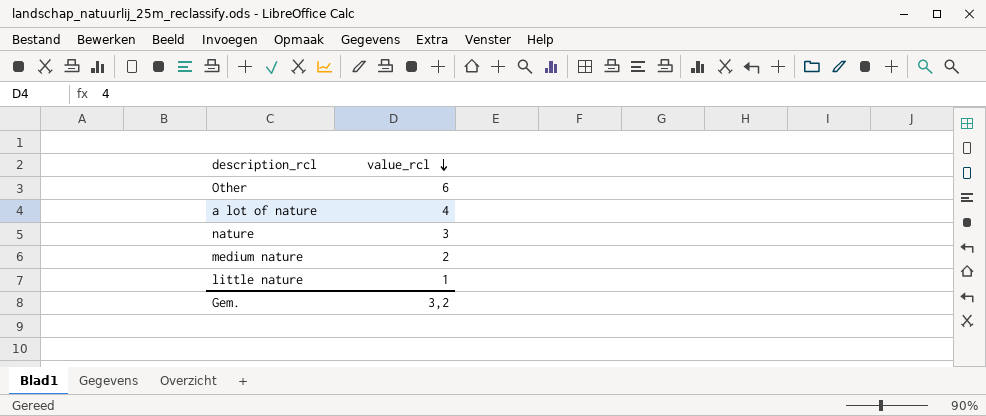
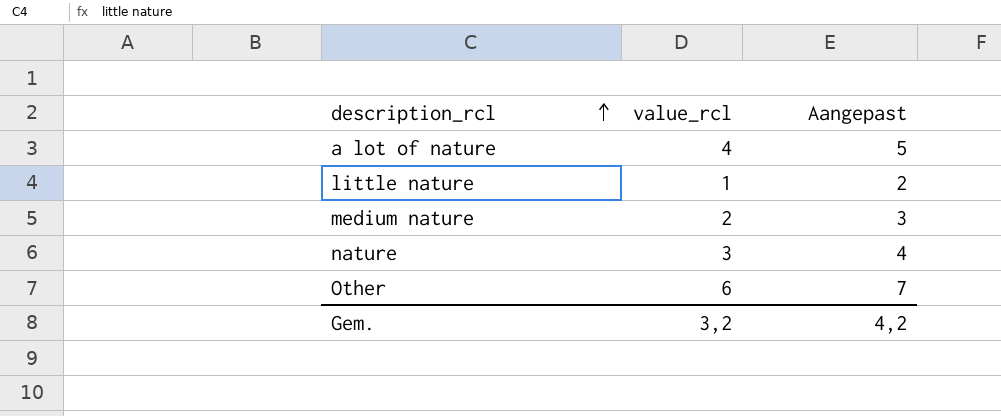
row order: value_rcl descending -> description_rcl ascending
column Aangepast | formula: none -> [value_rcl] + 1

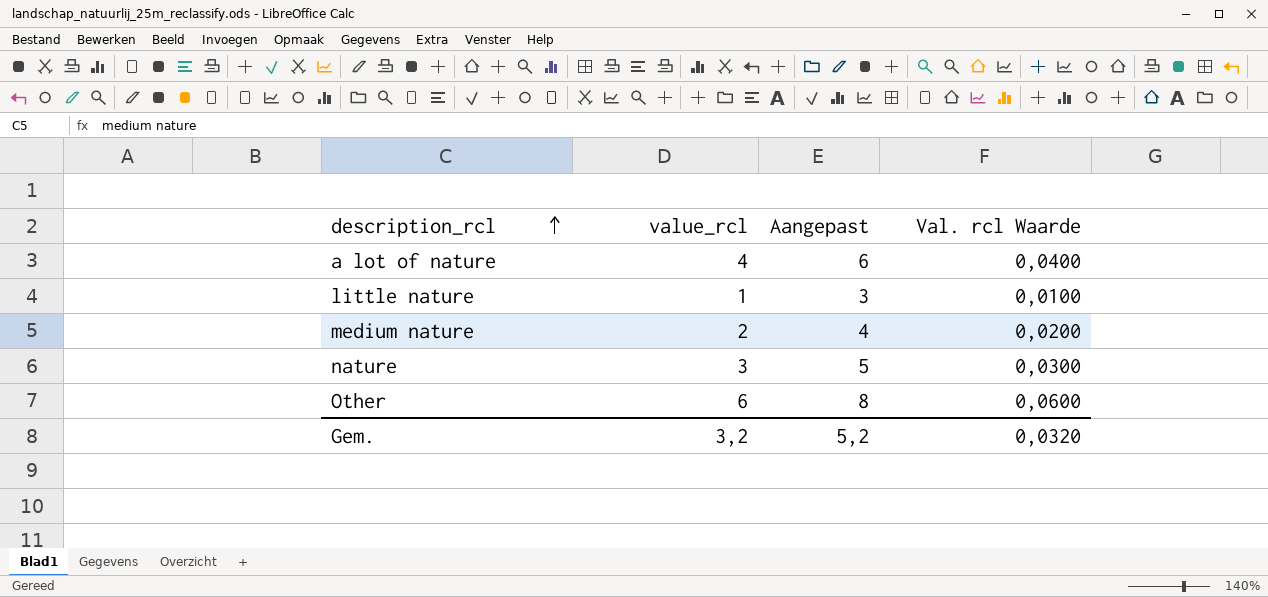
column Aangepast | formula: [value_rcl] + 1 -> [value_rcl] + 2
column Val. rcl Waarde | formula: none -> [value_rcl] * 0,01
Gem. | Aangepast: 4,2 -> 5,2

